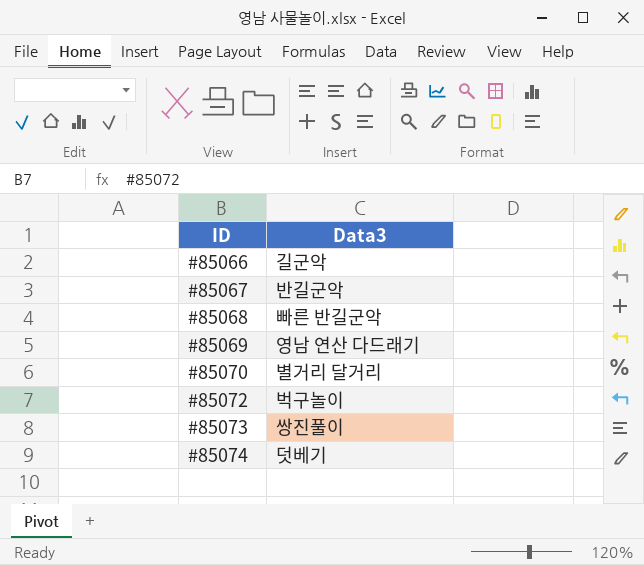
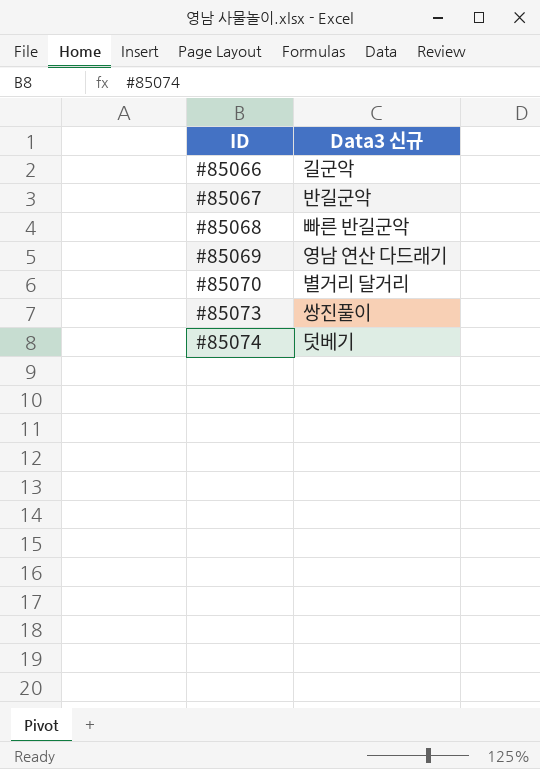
column name: Data3 -> Data3 신규
row #85072: 벅구놀이 -> none

